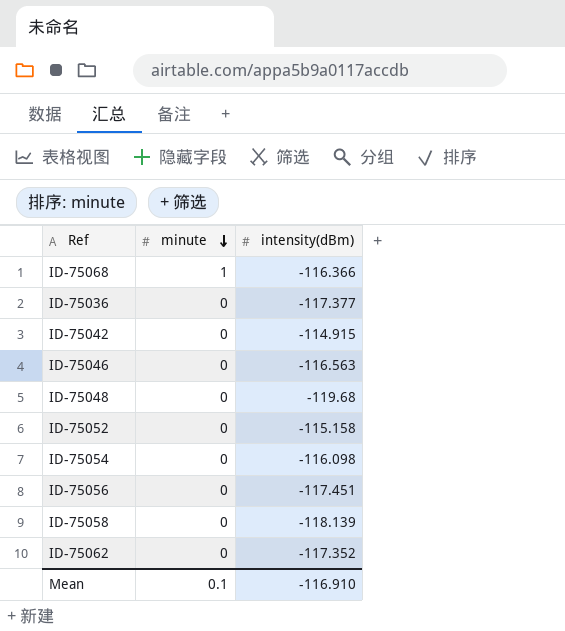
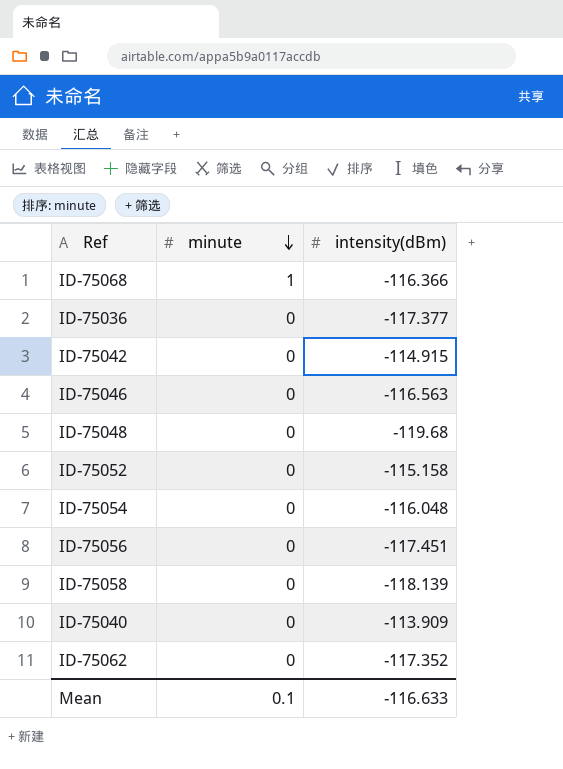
ID-75054 | intensity(dBm): -116.098 -> -116.048
row ID-75040: none -> 0 | -113.909
Mean | intensity(dBm): -116.910 -> -116.633

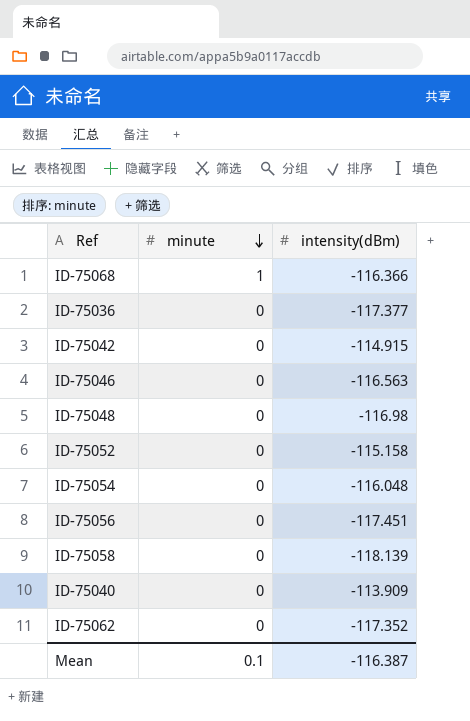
ID-75048 | intensity(dBm): -119.68 -> -116.98
Mean | intensity(dBm): -116.633 -> -116.387

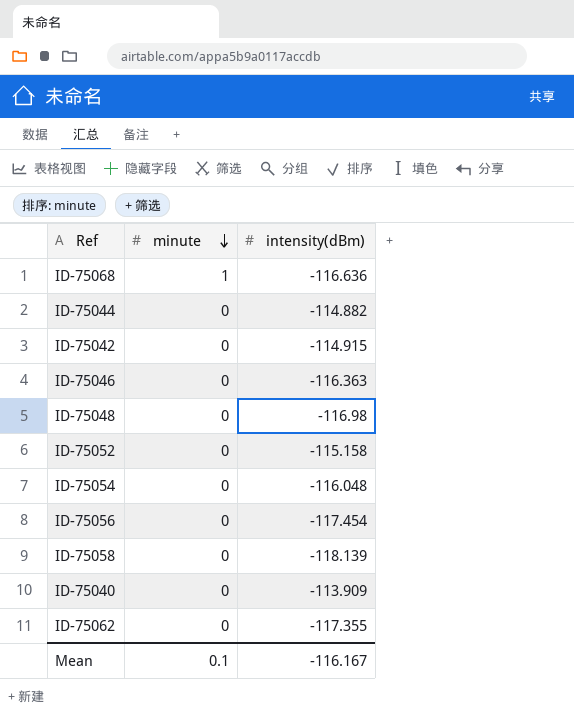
row ID-75036: 0 | -117.377 -> none
ID-75068 | intensity(dBm): -116.366 -> -116.636
row ID-75044: none -> 0 | -114.882
ID-75046 | intensity(dBm): -116.563 -> -116.363
ID-75056 | intensity(dBm): -117.451 -> -117.454
ID-75062 | intensity(dBm): -117.352 -> -117.355
Mean | intensity(dBm): -116.387 -> -116.167

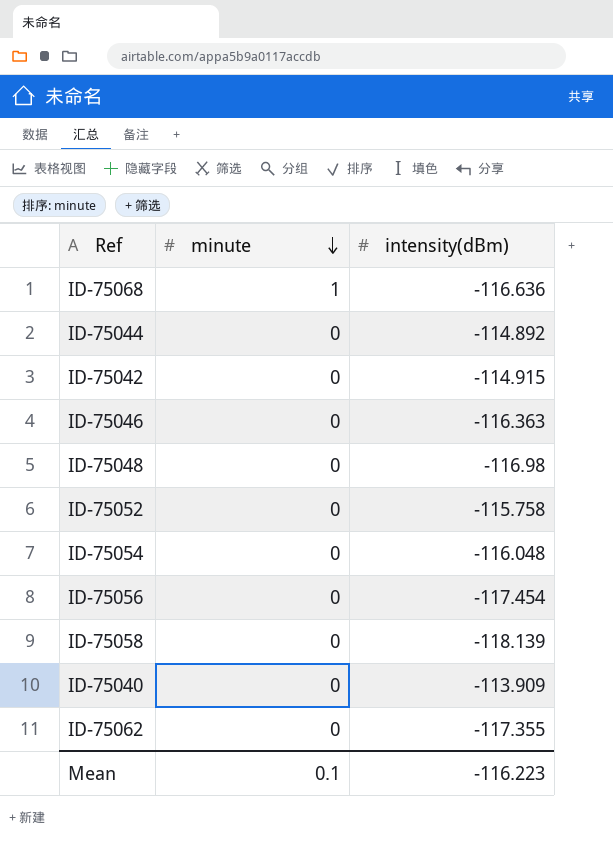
ID-75044 | intensity(dBm): -114.882 -> -114.892
ID-75052 | intensity(dBm): -115.158 -> -115.758
Mean | intensity(dBm): -116.167 -> -116.223

